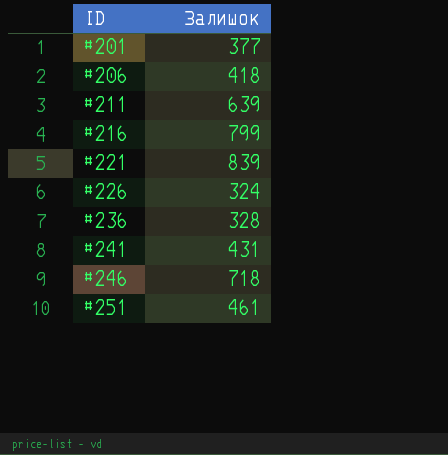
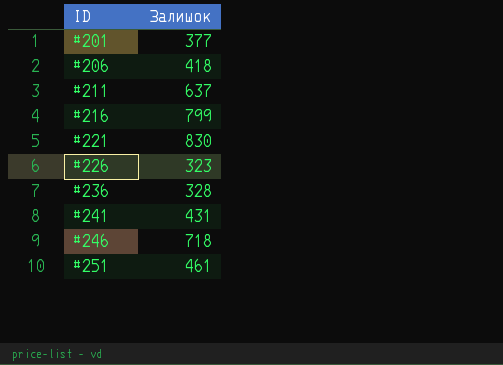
#211 | Залишок: 639 -> 637
#221 | Залишок: 839 -> 830
#226 | Залишок: 324 -> 323

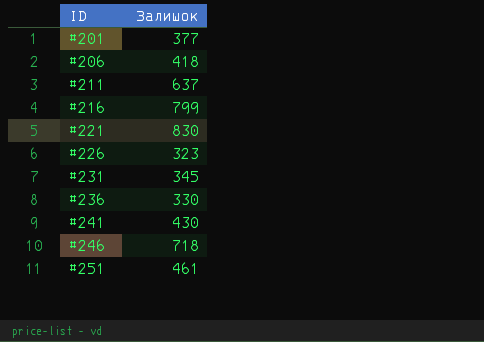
row #231: none -> 345
#236 | Залишок: 328 -> 330
#241 | Залишок: 431 -> 430

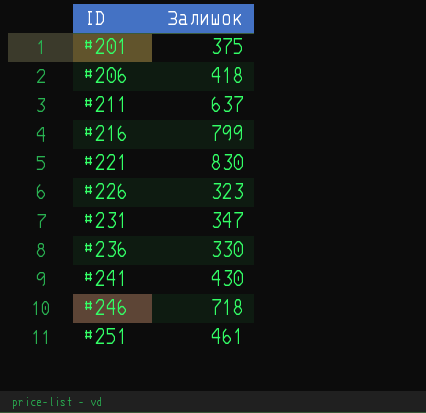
#201 | Залишок: 377 -> 375
#231 | Залишок: 345 -> 347

